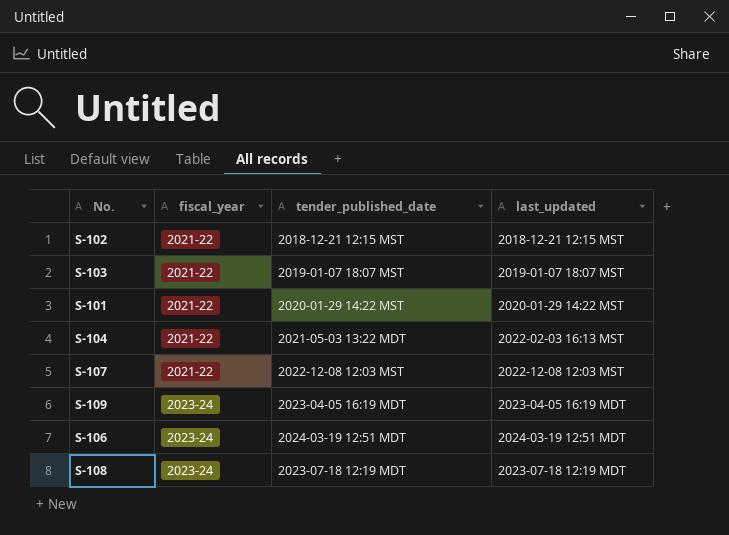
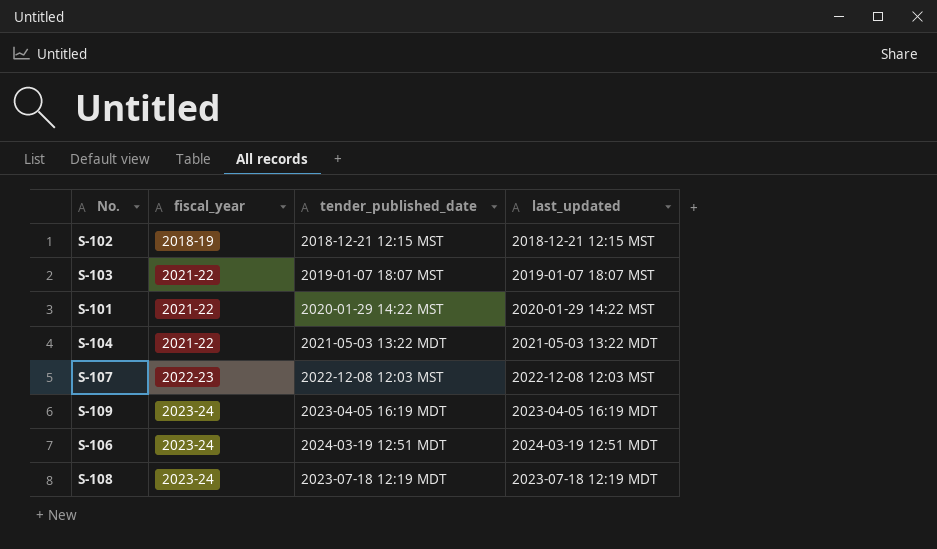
S-102 | fiscal_year: 2021-22 -> 2018-19
S-104 | last_updated: 2022-02-03 16:13 MST -> 2021-05-03 13:22 MDT
S-107 | fiscal_year: 2021-22 -> 2022-23

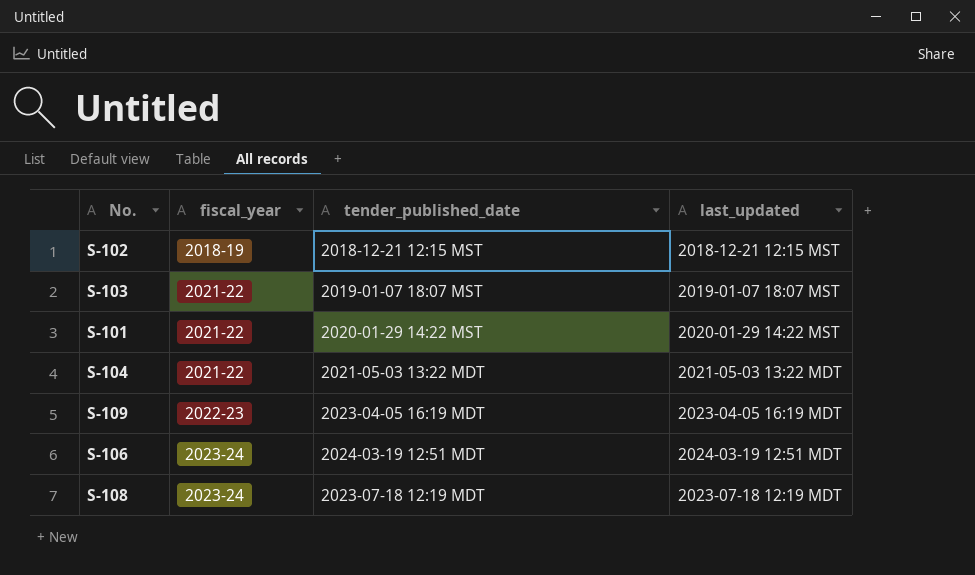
row S-107: 2022-23 | 2022-12-08 12:03 MST | 2022-12-08 12:03 MST -> none
S-109 | fiscal_year: 2023-24 -> 2022-23

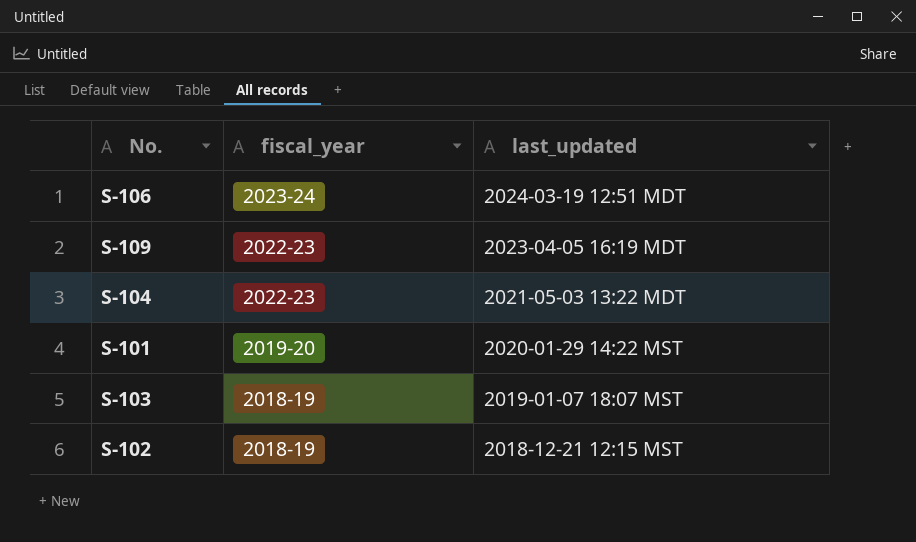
row order: fiscal_year ascending -> fiscal_year descending
column tender_published_date | position: 3 -> none
row S-108: 2023-24 | 2023-07-18 12:19 MDT | 2023-07-18 12:19 MDT -> none
S-104 | fiscal_year: 2021-22 -> 2022-23
S-101 | fiscal_year: 2021-22 -> 2019-20
S-103 | fiscal_year: 2021-22 -> 2018-19

